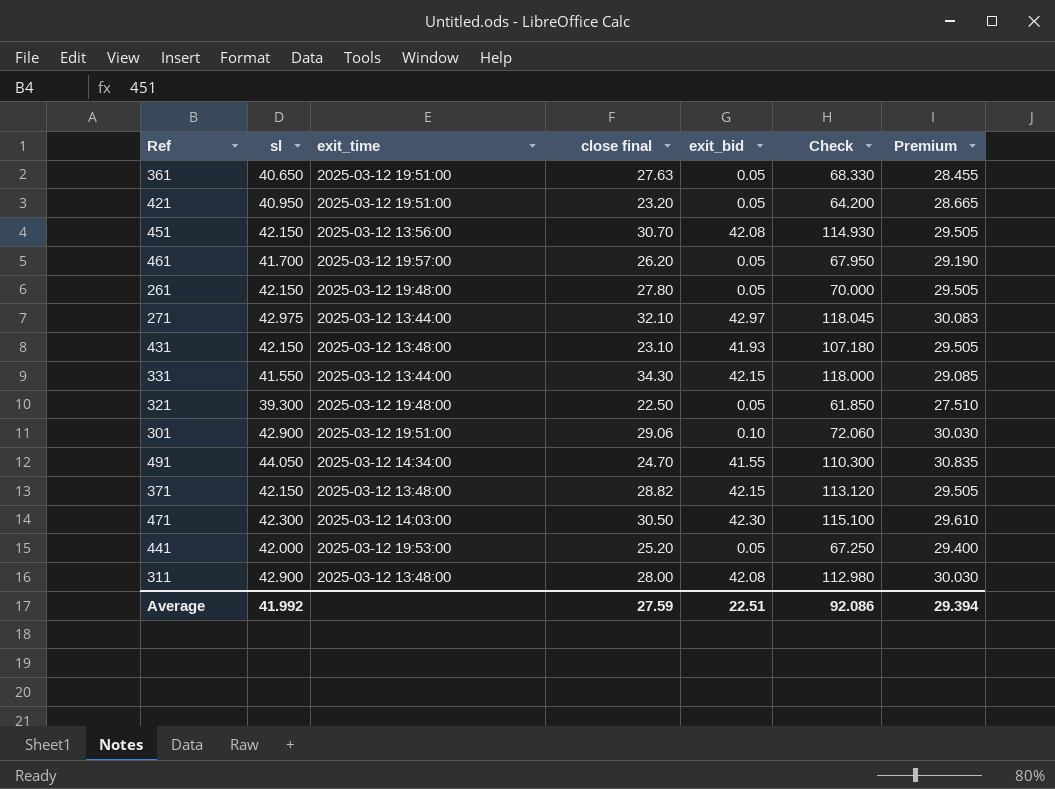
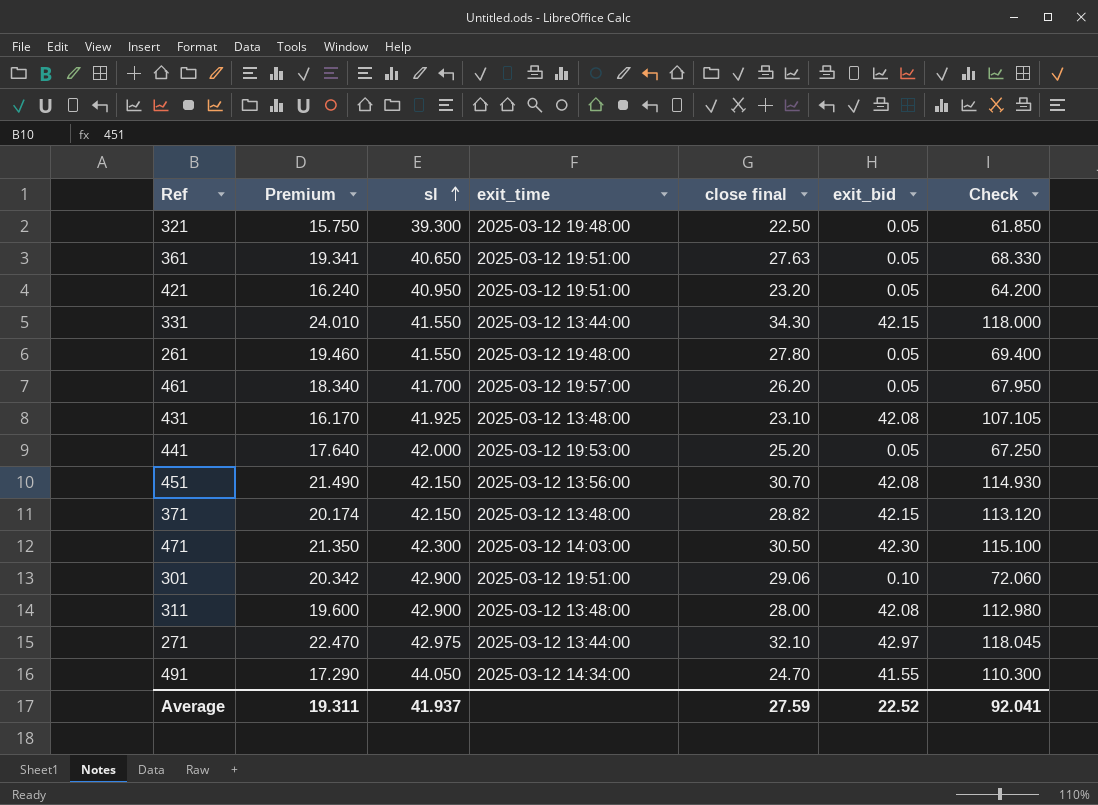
row order: none -> sl ascending
column Premium | formula: [sl] * 0.7 -> [close final] * 0.7
column Premium | position: 7 -> 2
261 | sl: 42.150 -> 41.550
261 | Check: 70.000 -> 69.400
431 | sl: 42.150 -> 41.925
431 | exit_bid: 41.93 -> 42.08
431 | Check: 107.180 -> 107.105
Average | Premium: 29.394 -> 19.311
Average | sl: 41.992 -> 41.937
Average | exit_bid: 22.51 -> 22.52
Average | Check: 92.086 -> 92.041

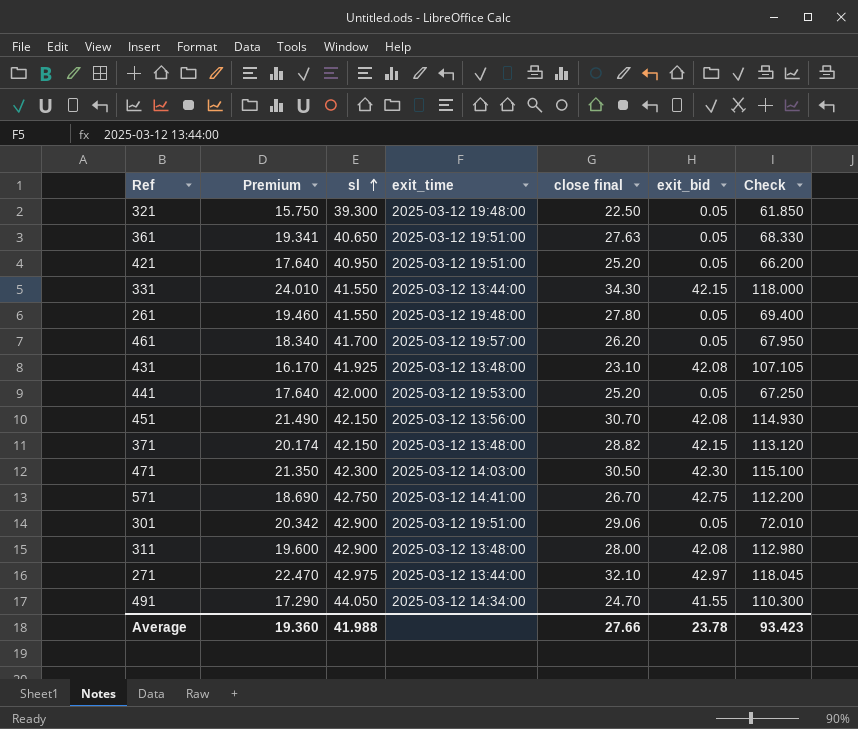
421 | Premium: 16.240 -> 17.640
421 | close final: 23.20 -> 25.20
421 | Check: 64.200 -> 66.200
row 571: none -> 18.690 | 42.750 | 2025-03-12 14:41:00 | 26.70 | 42.75 | 112.200
301 | exit_bid: 0.10 -> 0.05
301 | Check: 72.060 -> 72.010
Average | Premium: 19.311 -> 19.360
Average | sl: 41.937 -> 41.988
Average | close final: 27.59 -> 27.66
Average | exit_bid: 22.52 -> 23.78
Average | Check: 92.041 -> 93.423

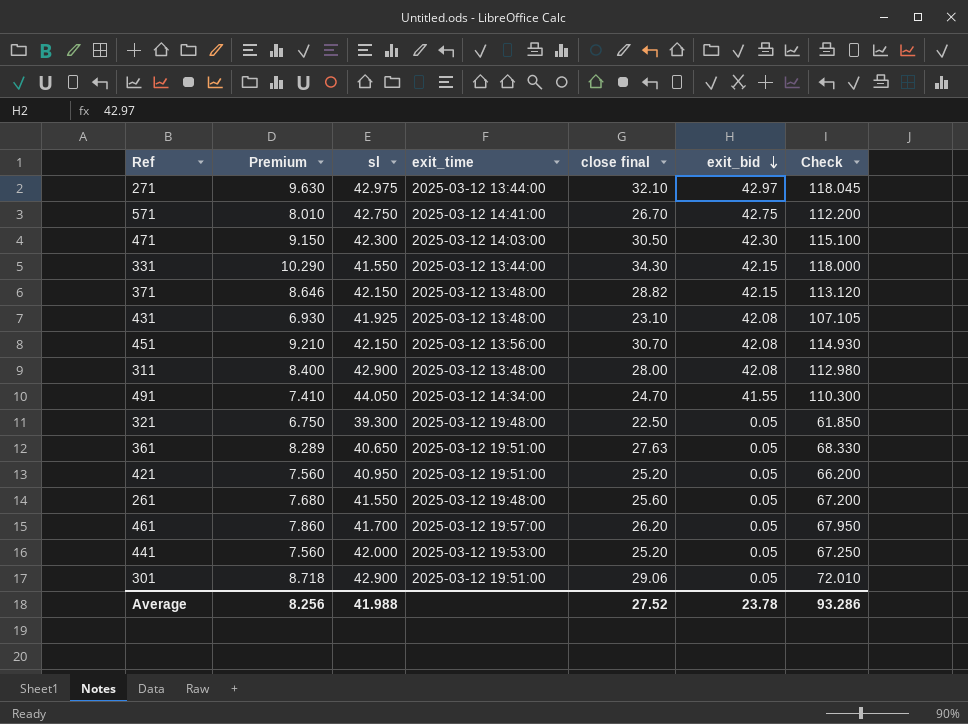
row order: sl ascending -> exit_bid descending
column Premium | formula: [close final] * 0.7 -> [close final] * 0.3
261 | close final: 27.80 -> 25.60
261 | Check: 69.400 -> 67.200
Average | Premium: 19.360 -> 8.256
Average | close final: 27.66 -> 27.52
Average | Check: 93.423 -> 93.286

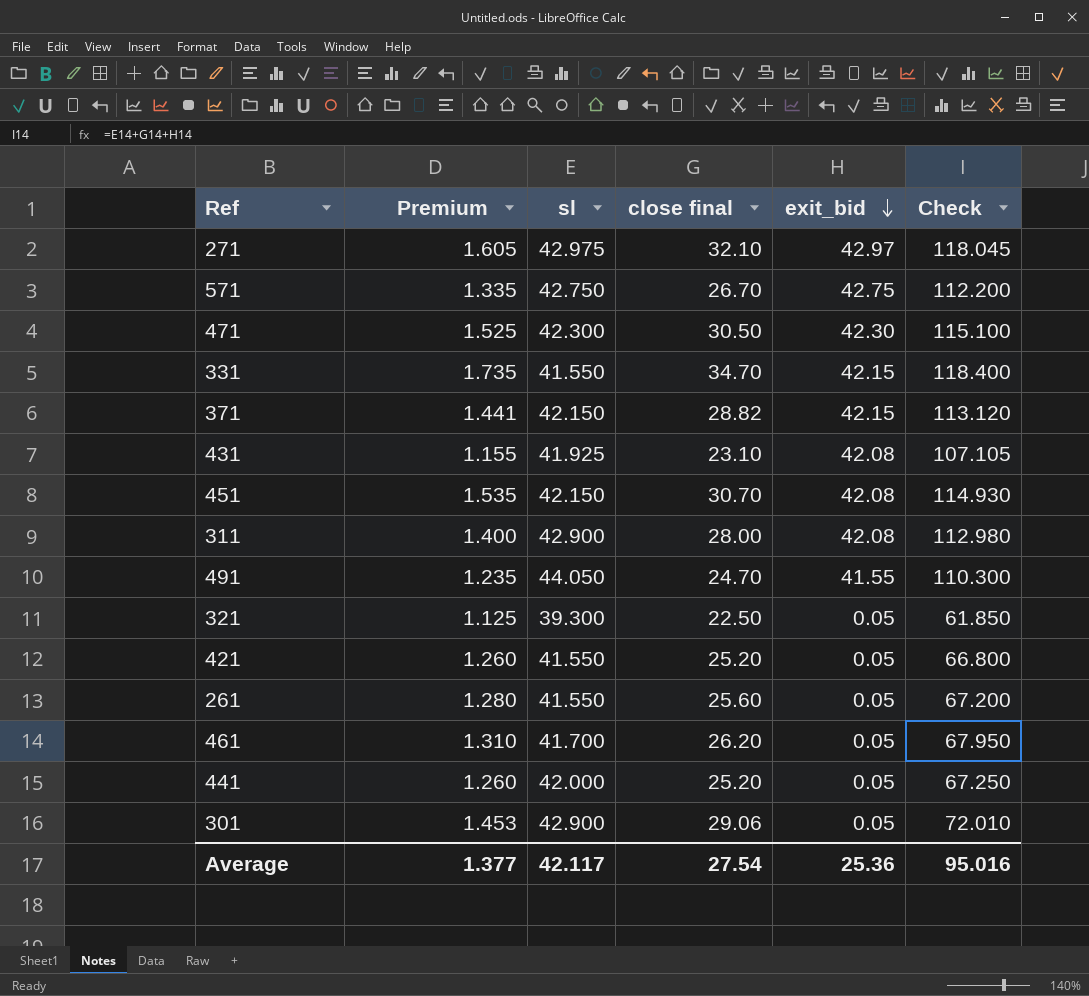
column exit_time | position: 4 -> none
column Premium | formula: [close final] * 0.3 -> [close final] * 0.05
row 361: 8.289 | 40.650 | 2025-03-12 19:51:00 | 27.63 | 0.05 | 68.330 -> none
331 | close final: 34.30 -> 34.70
331 | Check: 118.000 -> 118.400
421 | sl: 40.950 -> 41.550
421 | Check: 66.200 -> 66.800
Average | Premium: 8.256 -> 1.377
Average | sl: 41.988 -> 42.117
Average | close final: 27.52 -> 27.54
Average | exit_bid: 23.78 -> 25.36
Average | Check: 93.286 -> 95.016

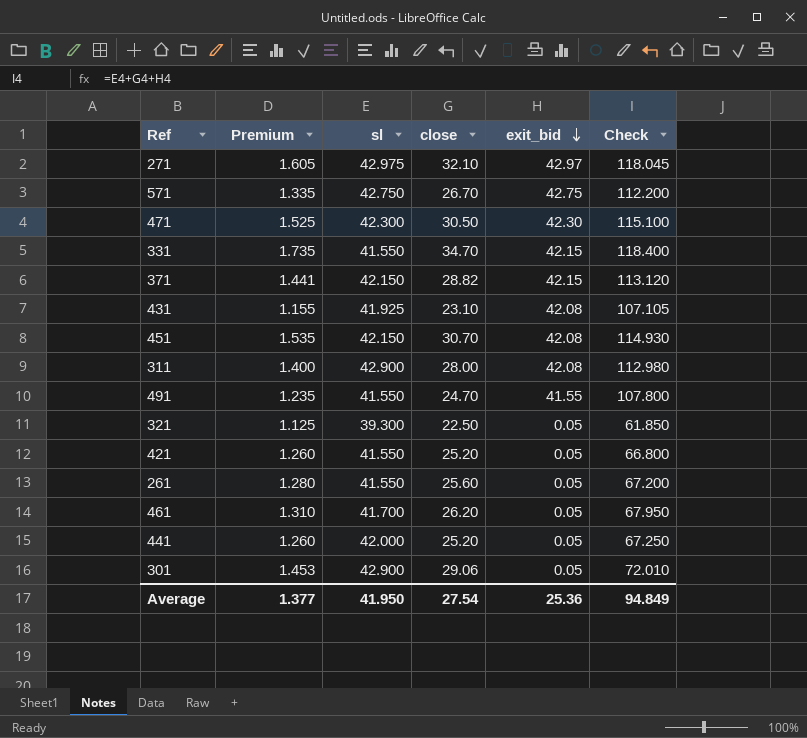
column name: close final -> close
491 | sl: 44.050 -> 41.550
491 | Check: 110.300 -> 107.800
Average | sl: 42.117 -> 41.950
Average | Check: 95.016 -> 94.849

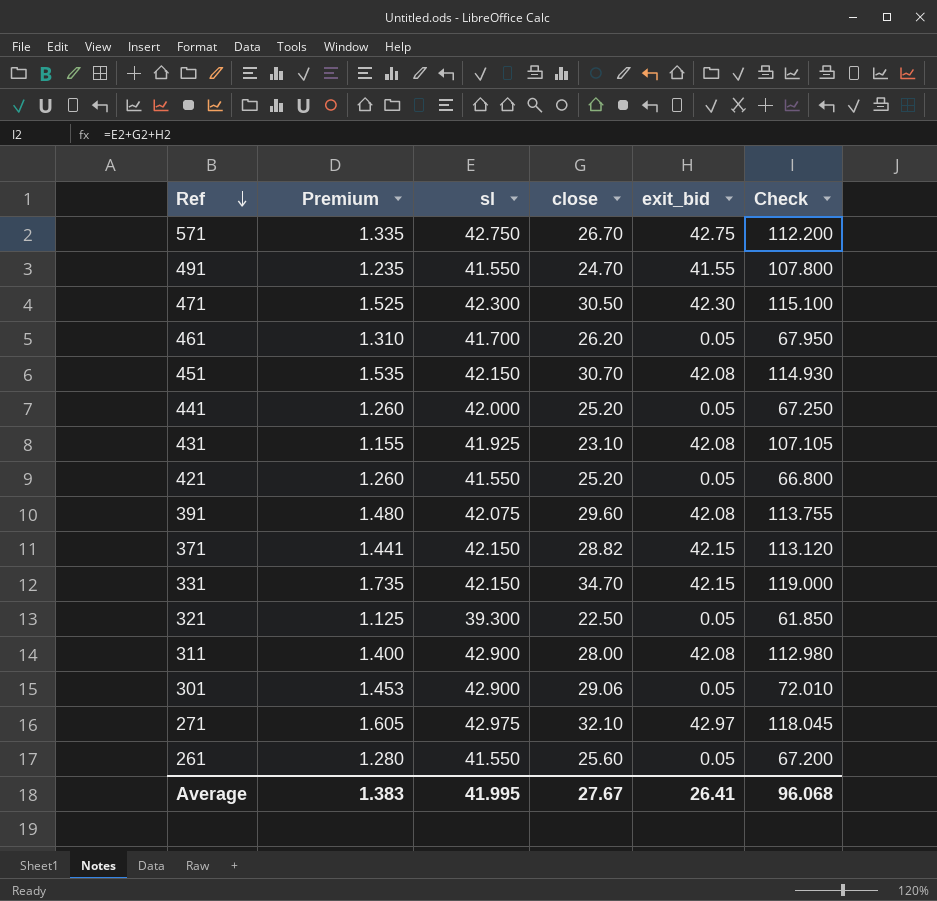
row order: exit_bid descending -> Ref descending
row 391: none -> 1.480 | 42.075 | 29.60 | 42.08 | 113.755
331 | sl: 41.550 -> 42.150
331 | Check: 118.400 -> 119.000
Average | Premium: 1.377 -> 1.383
Average | sl: 41.950 -> 41.995
Average | close: 27.54 -> 27.67
Average | exit_bid: 25.36 -> 26.41
Average | Check: 94.849 -> 96.068

